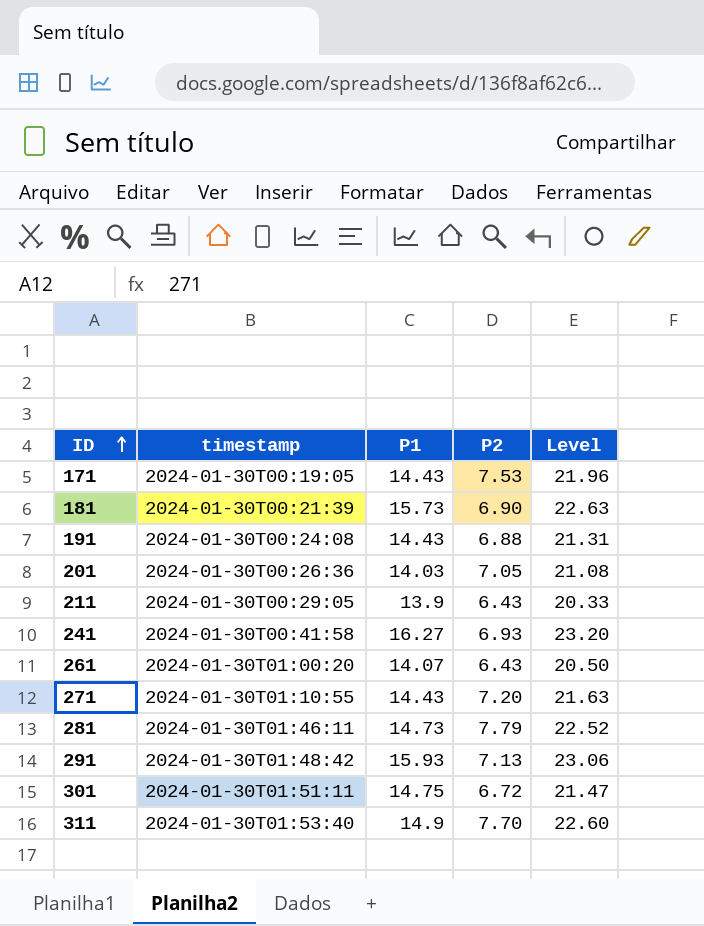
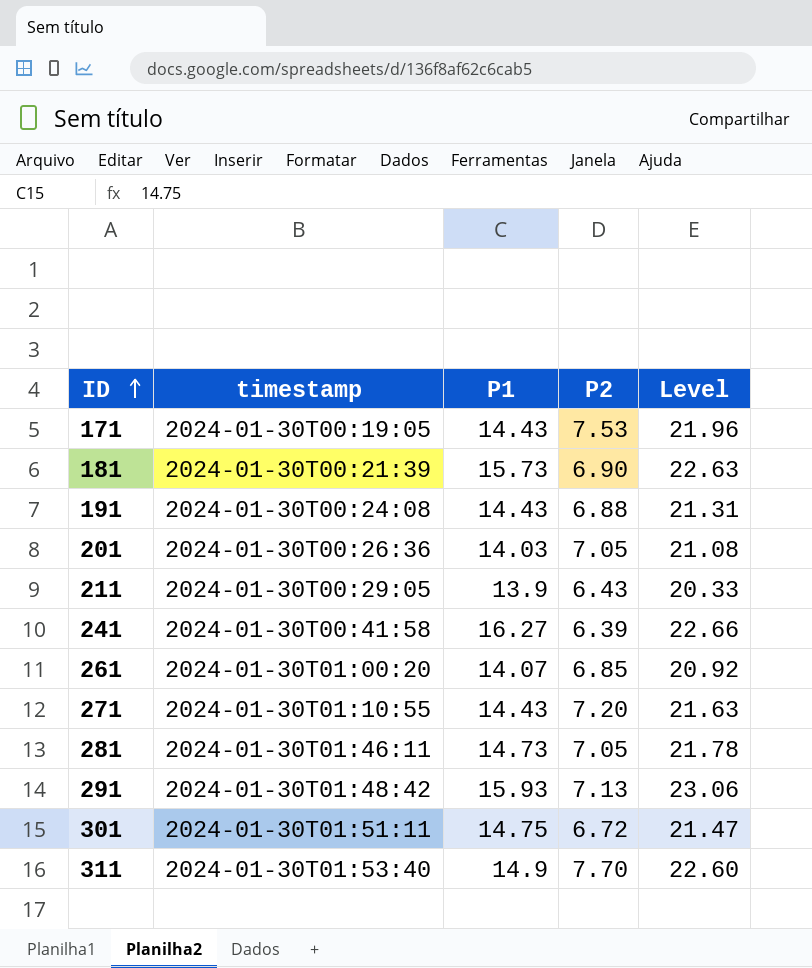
241 | P2: 6.93 -> 6.39
241 | Level: 23.20 -> 22.66
261 | P2: 6.43 -> 6.85
261 | Level: 20.50 -> 20.92
281 | P2: 7.79 -> 7.05
281 | Level: 22.52 -> 21.78

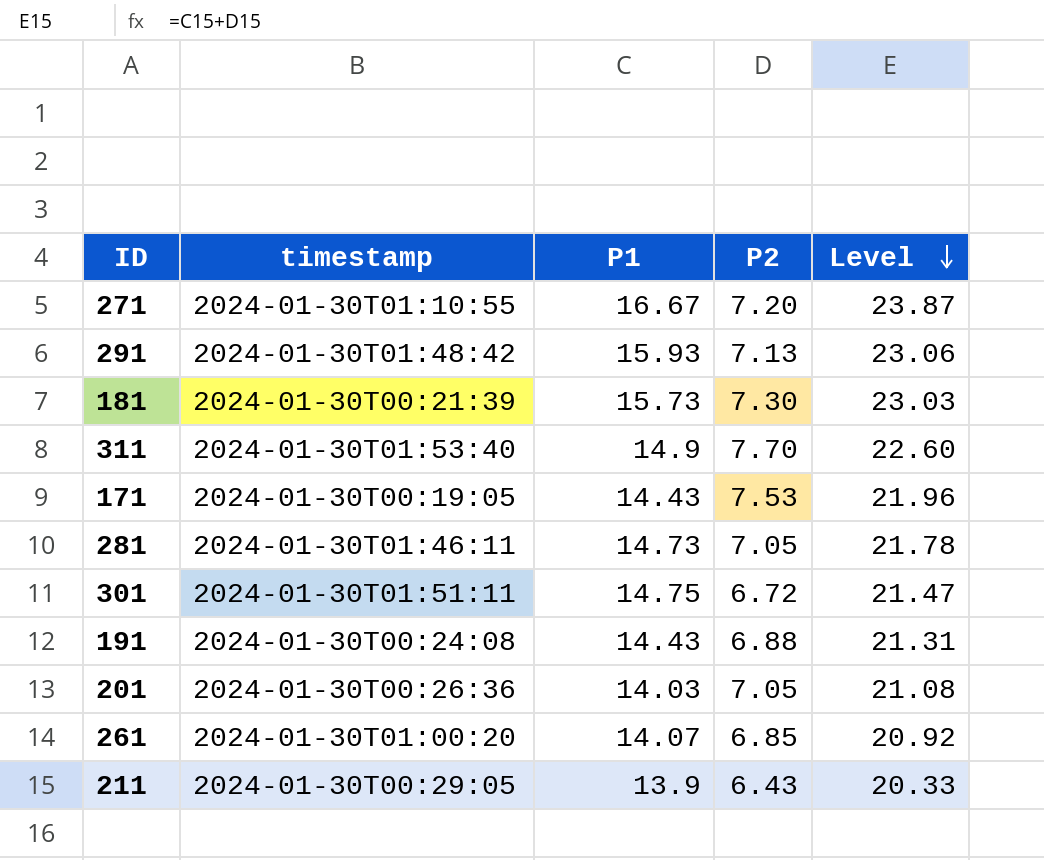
row order: ID ascending -> Level descending
row 241: 2024-01-30T00:41:58 | 16.27 | 6.39 | 22.66 -> none
271 | P1: 14.43 -> 16.67
271 | Level: 21.63 -> 23.87
181 | P2: 6.90 -> 7.30
181 | Level: 22.63 -> 23.03

